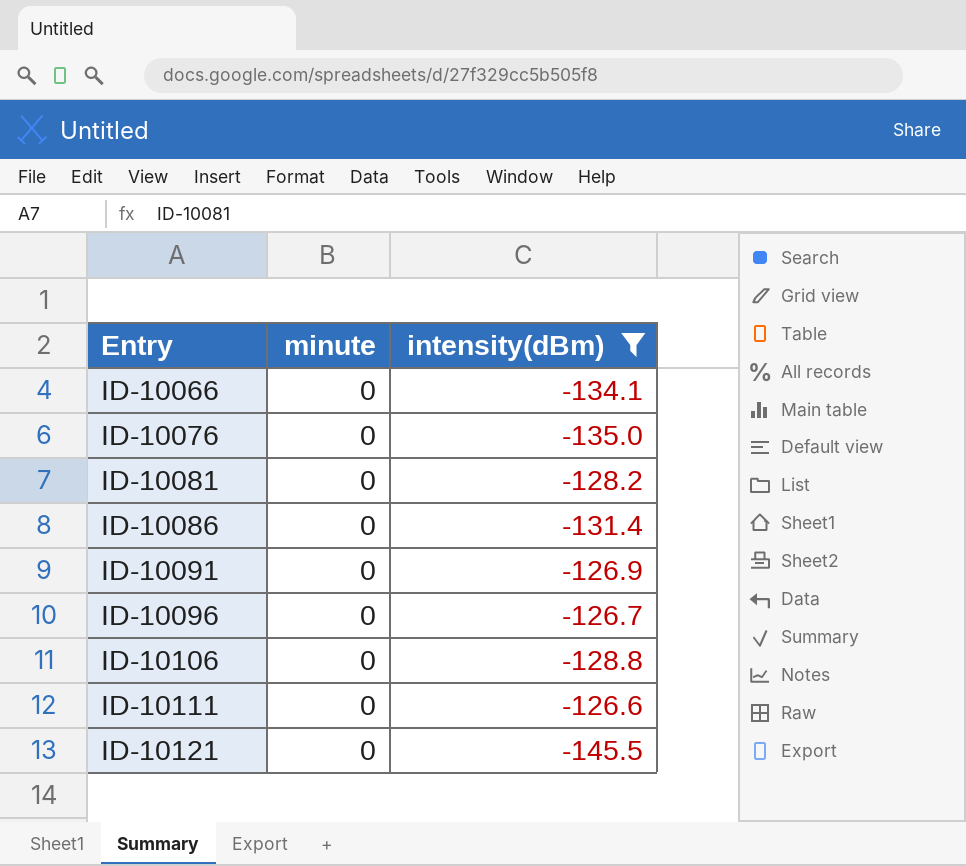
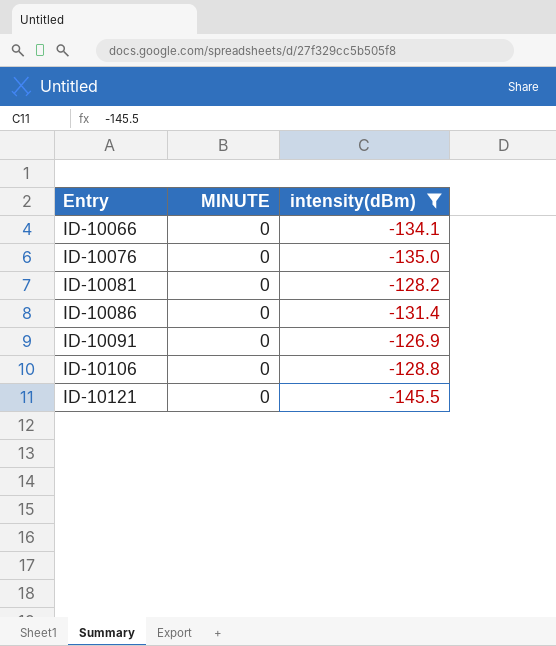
column name: minute -> MINUTE
row ID-10096: 0 | -126.7 -> none
row ID-10111: 0 | -126.6 -> none

